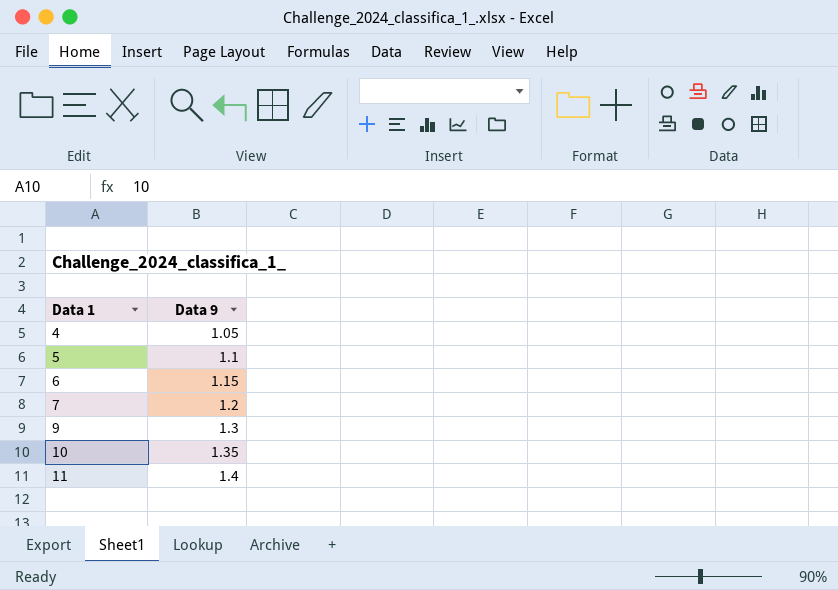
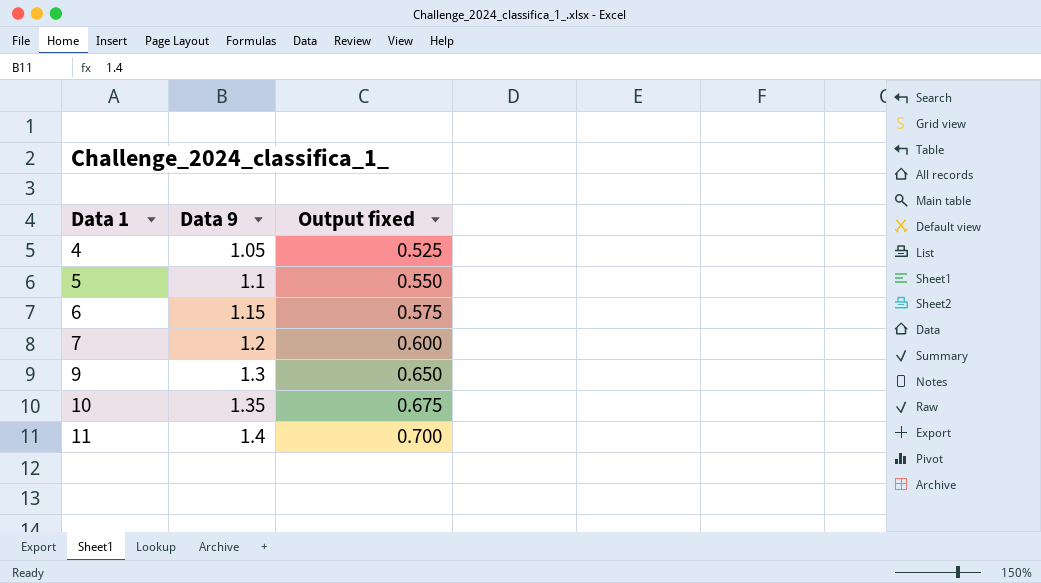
column Output fixed | formula: none -> [Data 9] * 0.5

